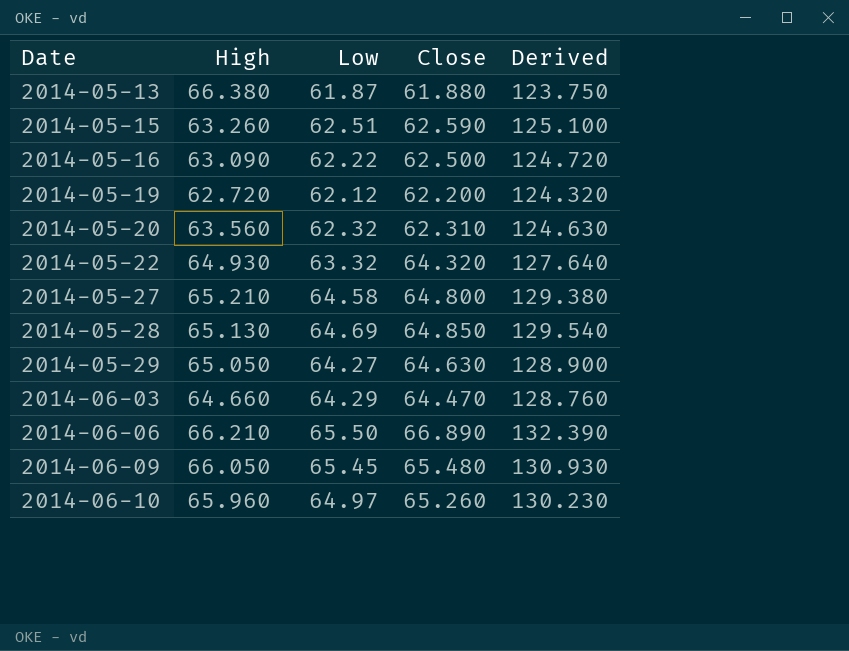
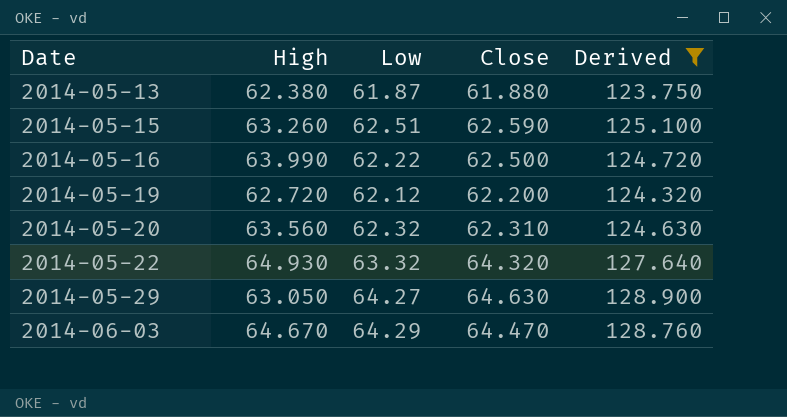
filter: none -> Derived <= 128.900
2014-05-13 | High: 66.380 -> 62.380
2014-05-16 | High: 63.090 -> 63.990
2014-05-29 | High: 65.050 -> 63.050
2014-06-03 | High: 64.660 -> 64.670

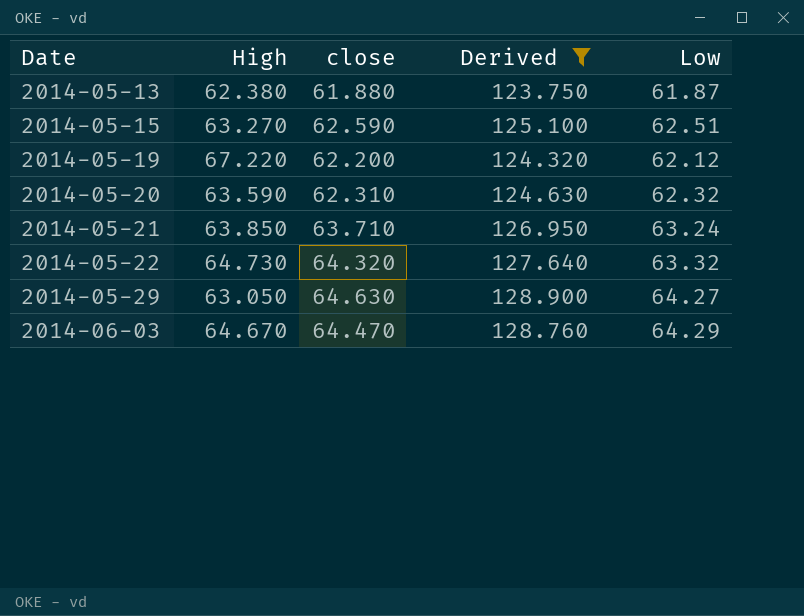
column name: Close -> close
column Low | position: 3 -> 5
row 2014-05-16: 63.990 | 62.22 | 62.500 | 124.720 -> none
2014-05-15 | High: 63.260 -> 63.270
2014-05-19 | High: 62.720 -> 67.220
2014-05-20 | High: 63.560 -> 63.590
row 2014-05-21: none -> 63.850 | 63.710 | 126.950 | 63.24
2014-05-22 | High: 64.930 -> 64.730

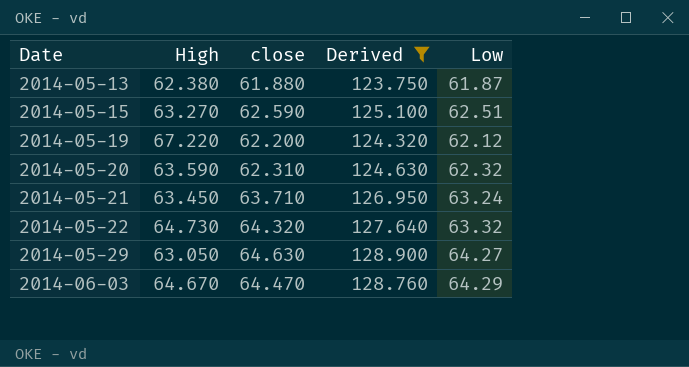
2014-05-21 | High: 63.850 -> 63.450

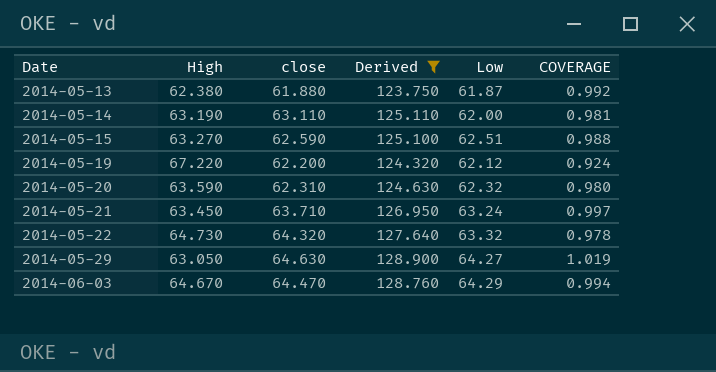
column COVERAGE | formula: none -> [Low] / [High]
row 2014-05-14: none -> 63.190 | 63.110 | 125.110 | 62.00 | 0.981

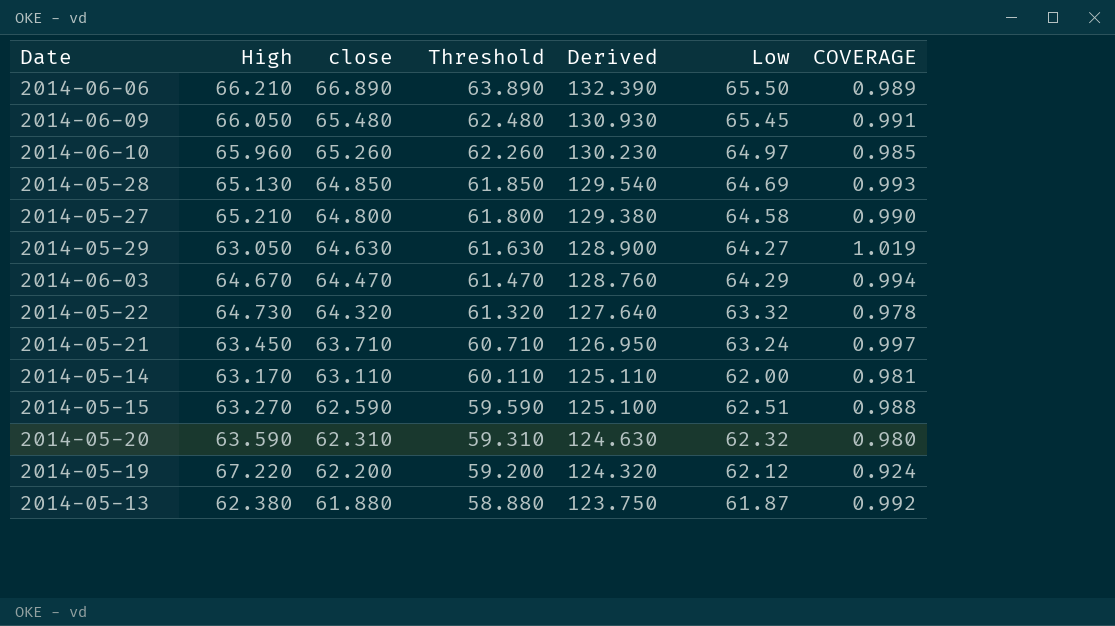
filter: Derived <= 128.900 -> none
row order: Date ascending -> close descending
column Threshold | formula: none -> [close] - 3
2014-05-14 | High: 63.190 -> 63.170

